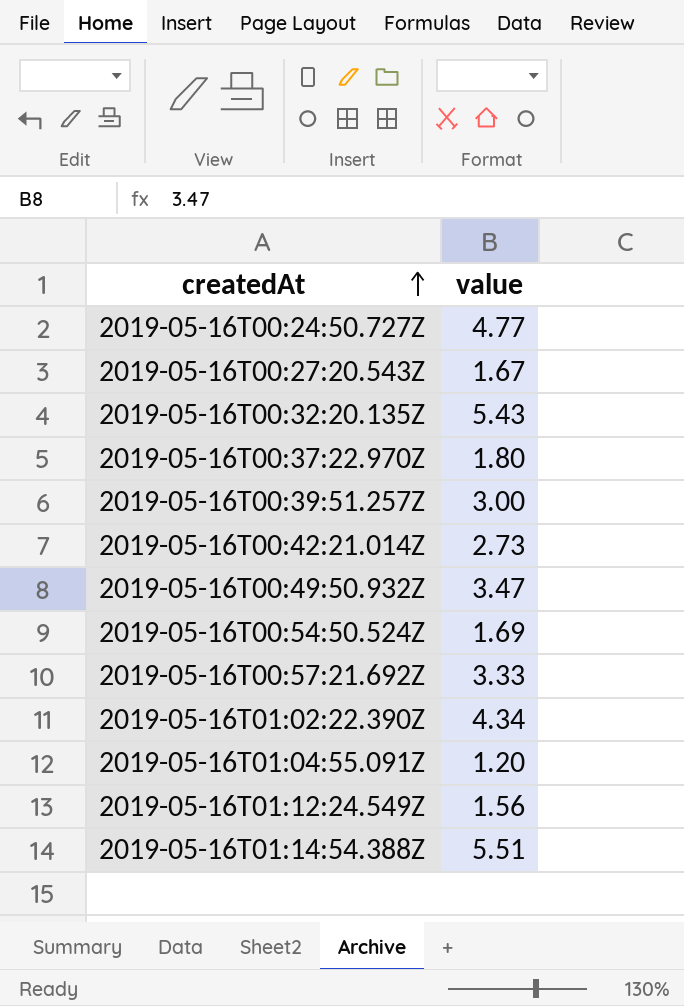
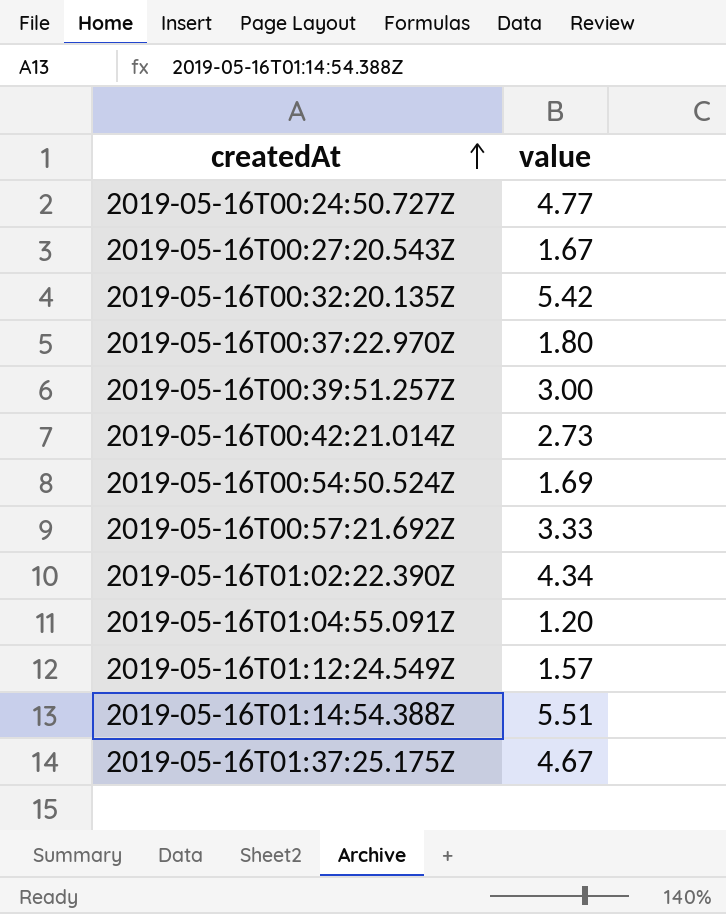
row 2019-05-16T00:49:50.932Z: 3.47 -> none
2019-05-16T00:32:20.135Z | value: 5.43 -> 5.42
2019-05-16T01:12:24.549Z | value: 1.56 -> 1.57
row 2019-05-16T01:37:25.175Z: none -> 4.67

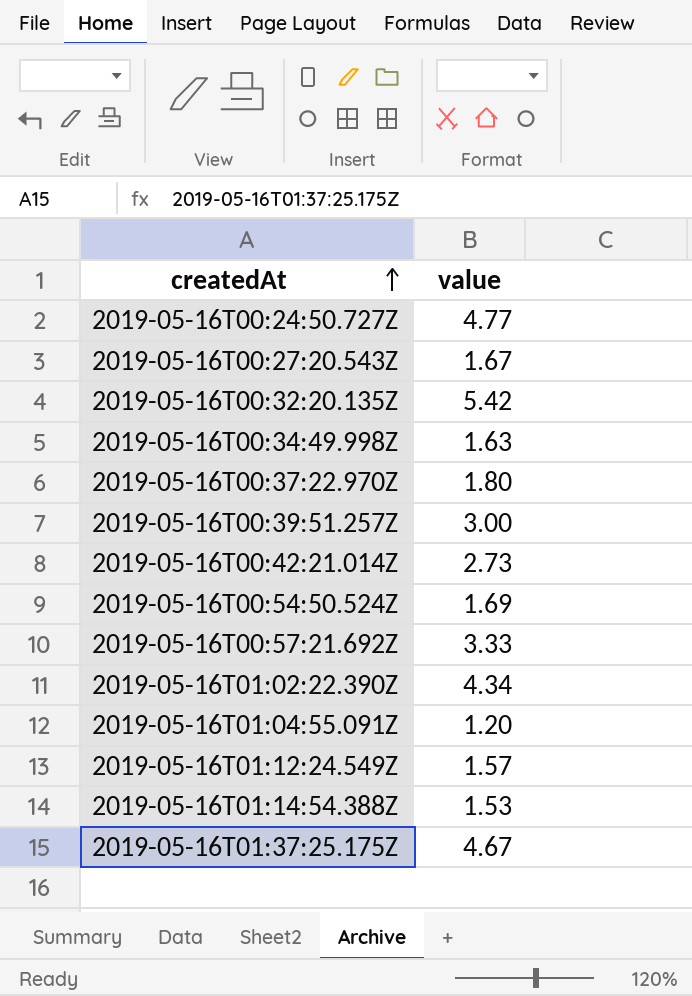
row 2019-05-16T00:34:49.998Z: none -> 1.63
2019-05-16T01:14:54.388Z | value: 5.51 -> 1.53

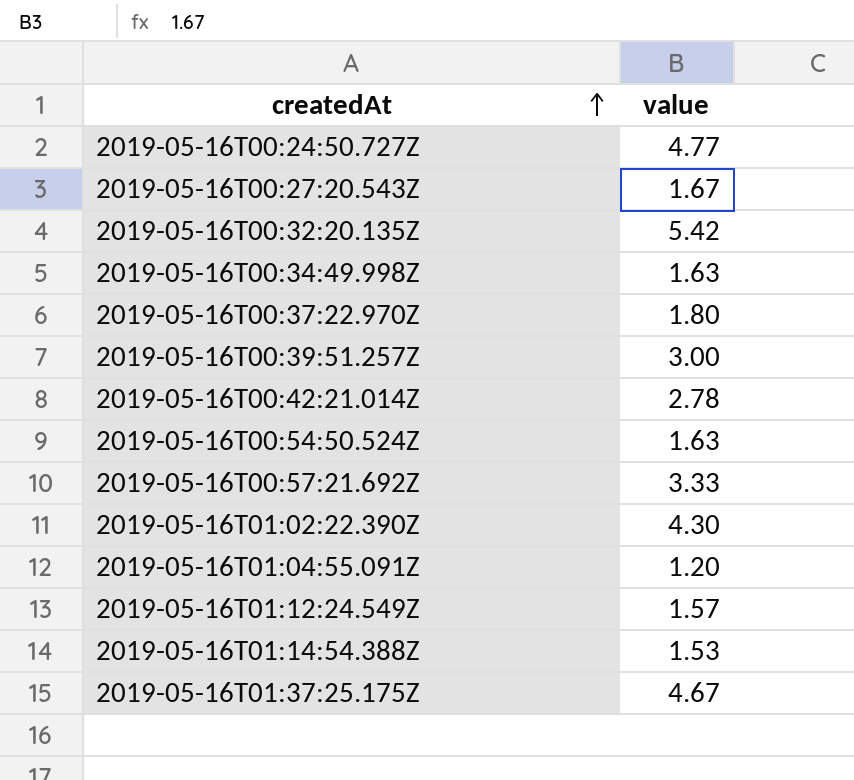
2019-05-16T00:42:21.014Z | value: 2.73 -> 2.78
2019-05-16T00:54:50.524Z | value: 1.69 -> 1.63
2019-05-16T01:02:22.390Z | value: 4.34 -> 4.30

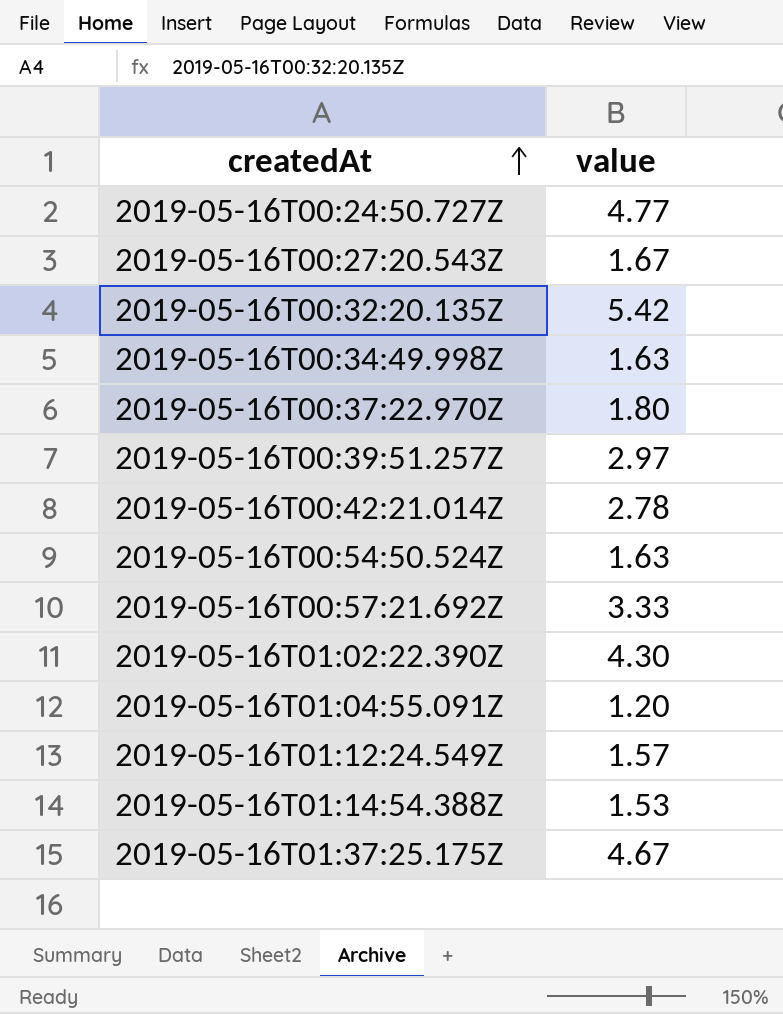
2019-05-16T00:39:51.257Z | value: 3.00 -> 2.97

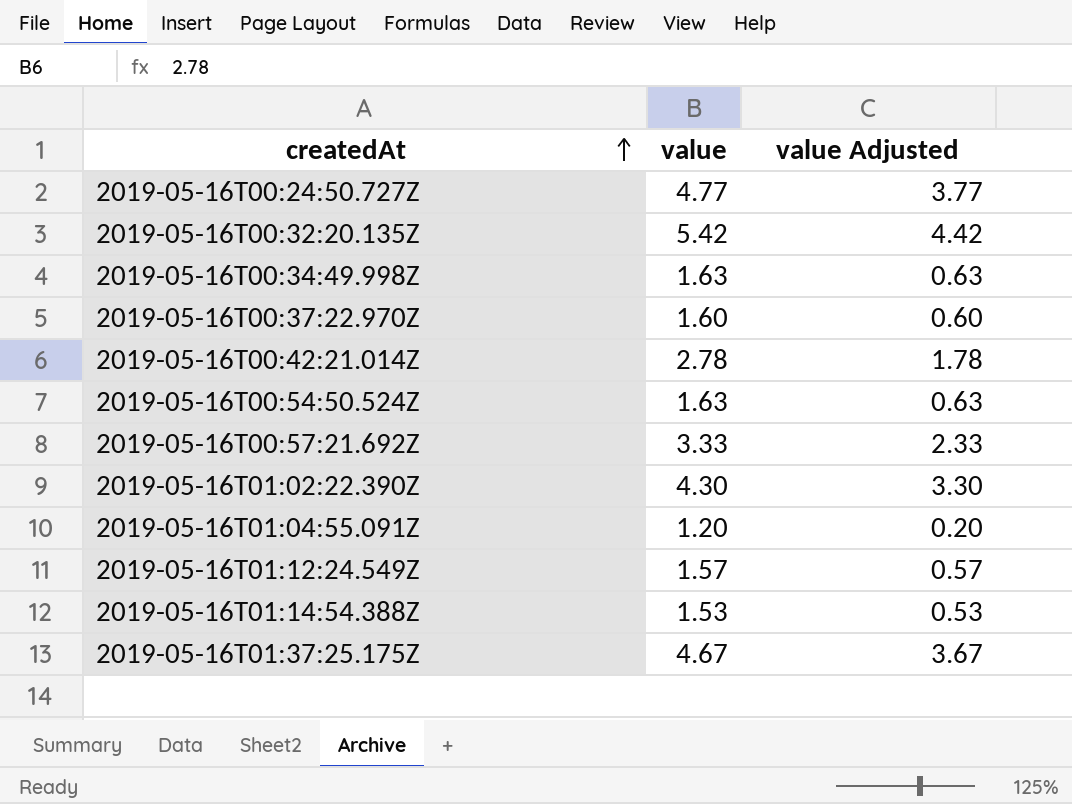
column value Adjusted | formula: none -> [value] - 1
row 2019-05-16T00:27:20.543Z: 1.67 -> none
row 2019-05-16T00:39:51.257Z: 2.97 -> none
2019-05-16T00:37:22.970Z | value: 1.80 -> 1.60

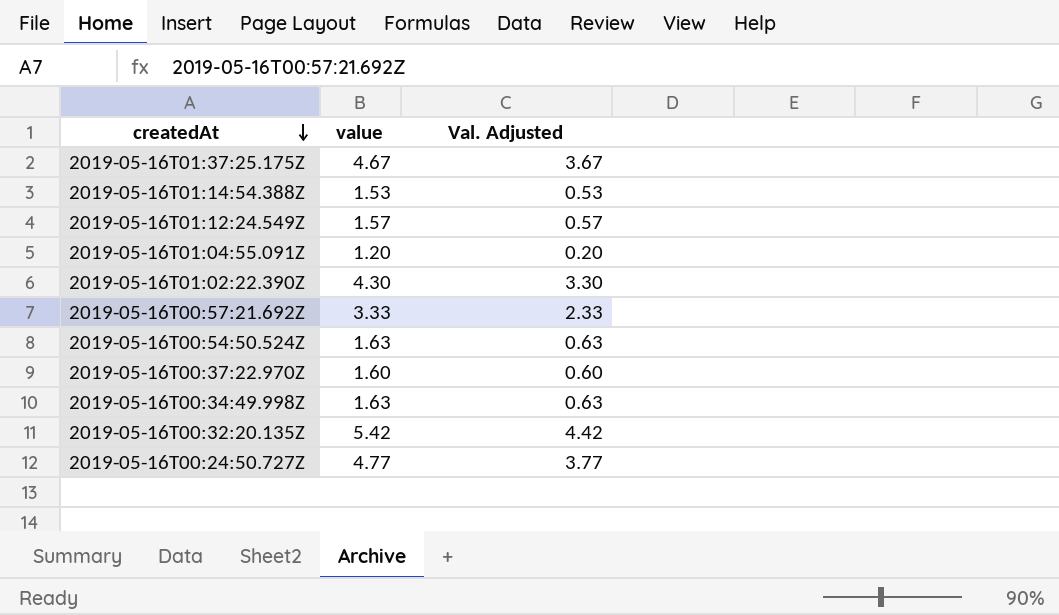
row order: createdAt ascending -> createdAt descending
column name: value Adjusted -> Val. Adjusted
row 2019-05-16T00:42:21.014Z: 2.78 | 1.78 -> none

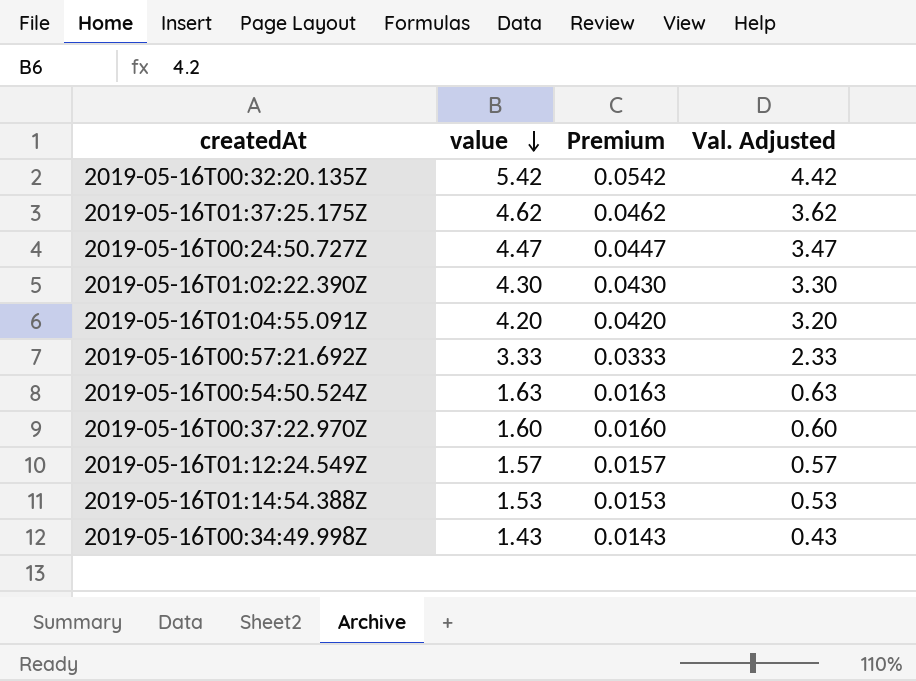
row order: createdAt descending -> value descending
column Premium | formula: none -> [value] * 0.01
2019-05-16T01:37:25.175Z | value: 4.67 -> 4.62
2019-05-16T01:37:25.175Z | Val. Adjusted: 3.67 -> 3.62
2019-05-16T00:24:50.727Z | value: 4.77 -> 4.47
2019-05-16T00:24:50.727Z | Val. Adjusted: 3.77 -> 3.47
2019-05-16T01:04:55.091Z | value: 1.20 -> 4.20
2019-05-16T01:04:55.091Z | Val. Adjusted: 0.20 -> 3.20
2019-05-16T00:34:49.998Z | value: 1.63 -> 1.43
2019-05-16T00:34:49.998Z | Val. Adjusted: 0.63 -> 0.43

